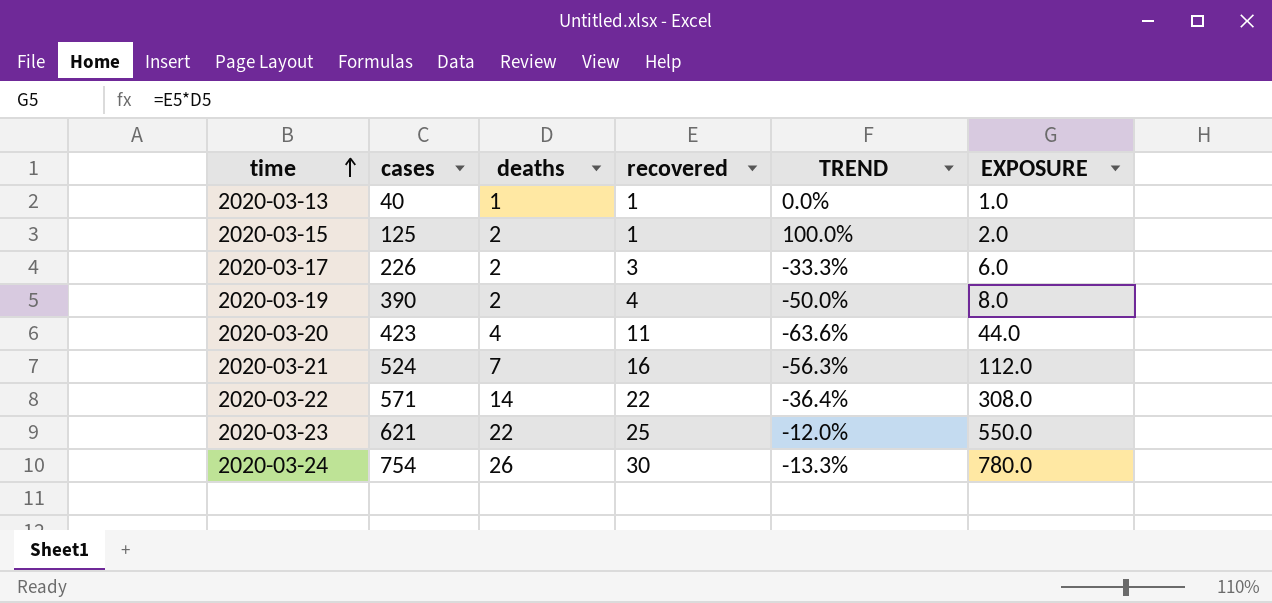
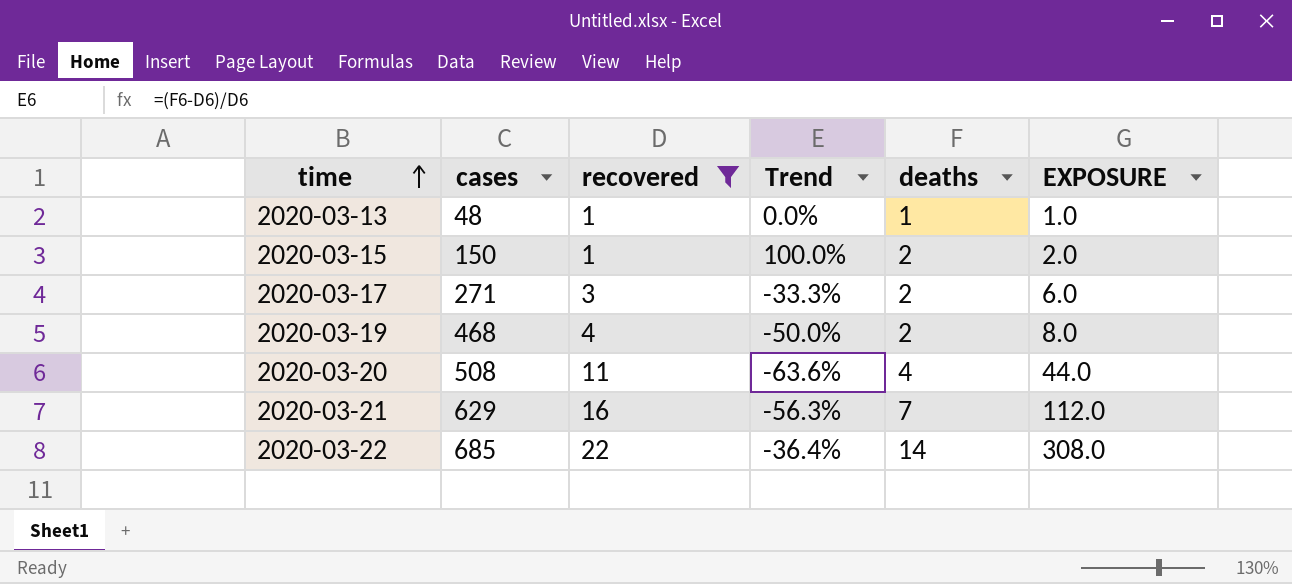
filter: none -> recovered <= 22
column name: TREND -> Trend
column deaths | position: 3 -> 5
2020-03-13 | cases: 40 -> 48
2020-03-15 | cases: 125 -> 150
2020-03-17 | cases: 226 -> 271
2020-03-19 | cases: 390 -> 468
2020-03-20 | cases: 423 -> 508
2020-03-21 | cases: 524 -> 629
2020-03-22 | cases: 571 -> 685

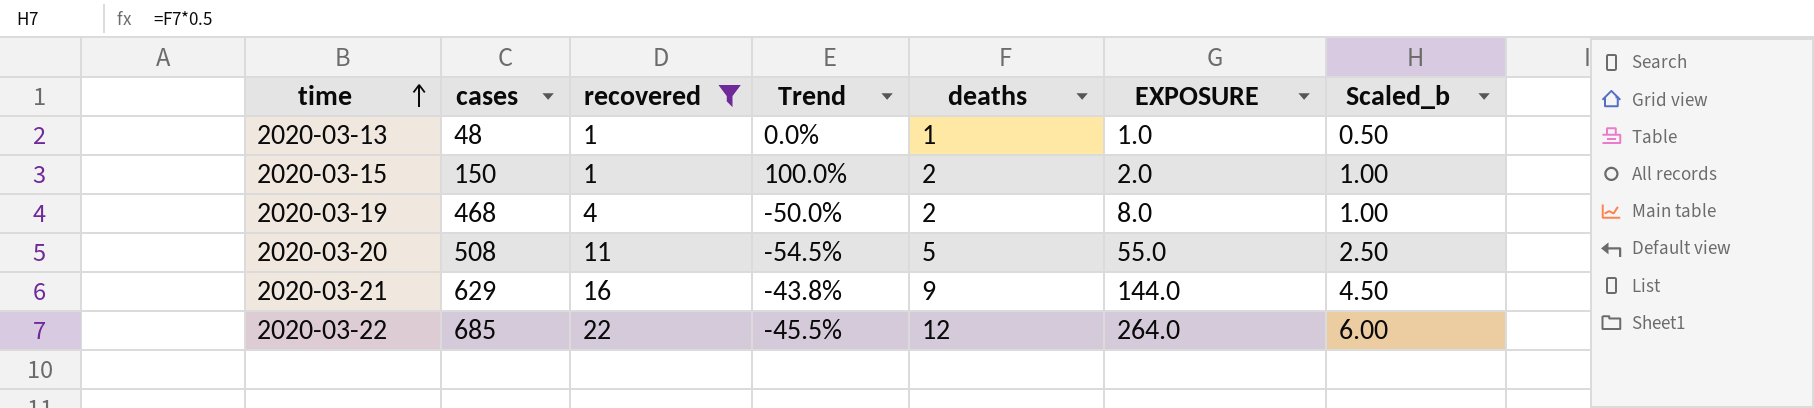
column Scaled_b | formula: none -> [deaths] * 0.5
row 2020-03-17: 271 | 3 | -33.3% | 2 | 6.0 -> none
2020-03-20 | Trend: -63.6% -> -54.5%
2020-03-20 | deaths: 4 -> 5
2020-03-20 | EXPOSURE: 44.0 -> 55.0
2020-03-21 | Trend: -56.3% -> -43.8%
2020-03-21 | deaths: 7 -> 9
2020-03-21 | EXPOSURE: 112.0 -> 144.0
2020-03-22 | Trend: -36.4% -> -45.5%
2020-03-22 | deaths: 14 -> 12
2020-03-22 | EXPOSURE: 308.0 -> 264.0

